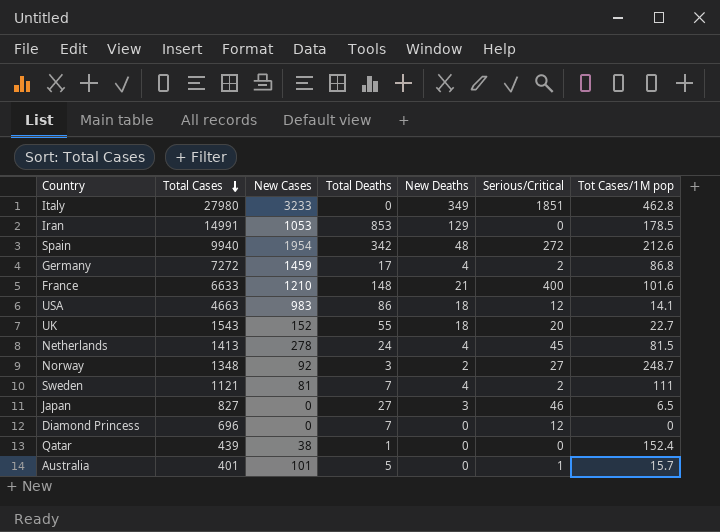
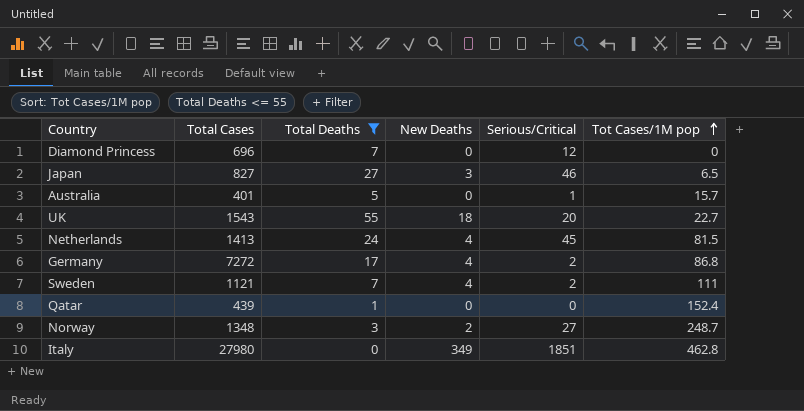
filter: none -> Total Deaths <= 55
row order: Total Cases descending -> Tot Cases/1M pop ascending
column New Cases | position: 3 -> none

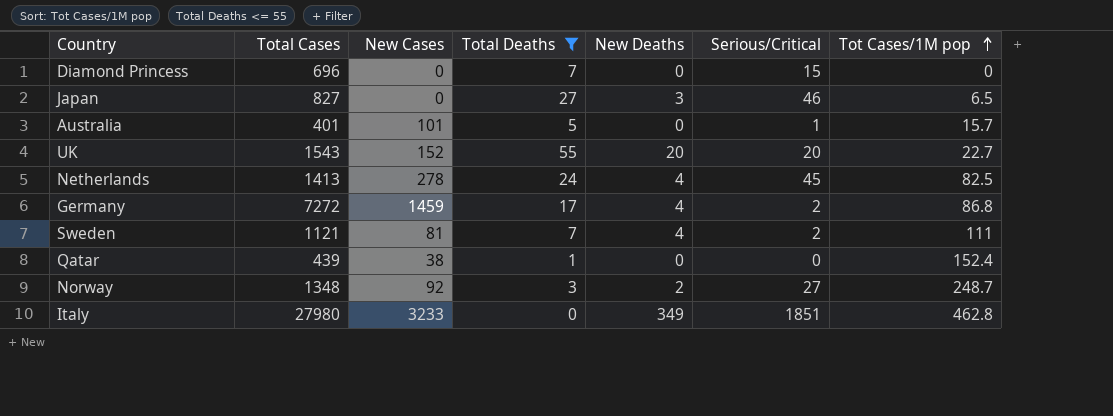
column New Cases | position: none -> 3
Diamond Princess | Serious/Critical: 12 -> 15
UK | New Deaths: 18 -> 20
Netherlands | Tot Cases/1M pop: 81.5 -> 82.5

